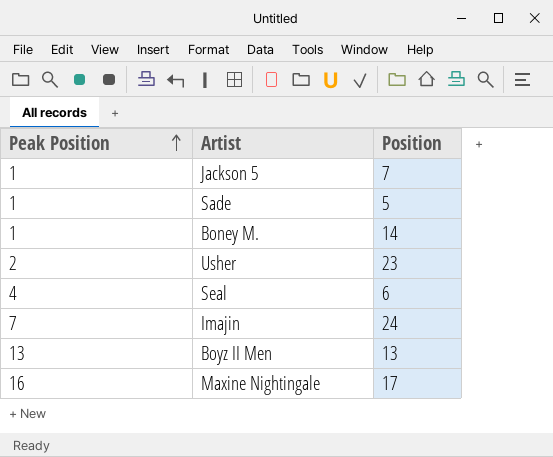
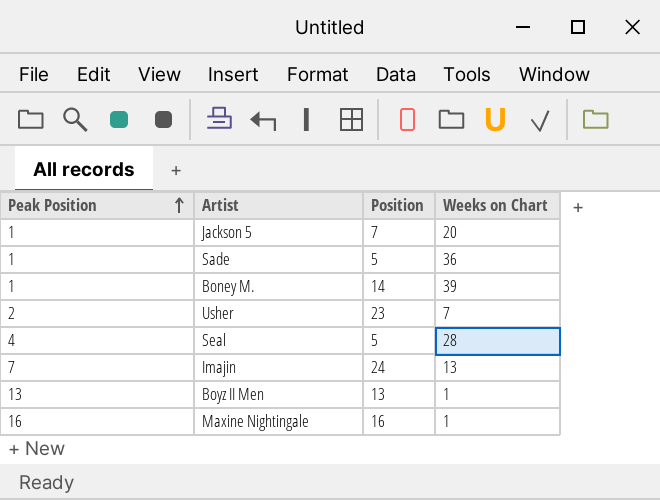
column Weeks on Chart | position: none -> 4
Seal | Position: 6 -> 5
Maxine Nightingale | Position: 17 -> 16

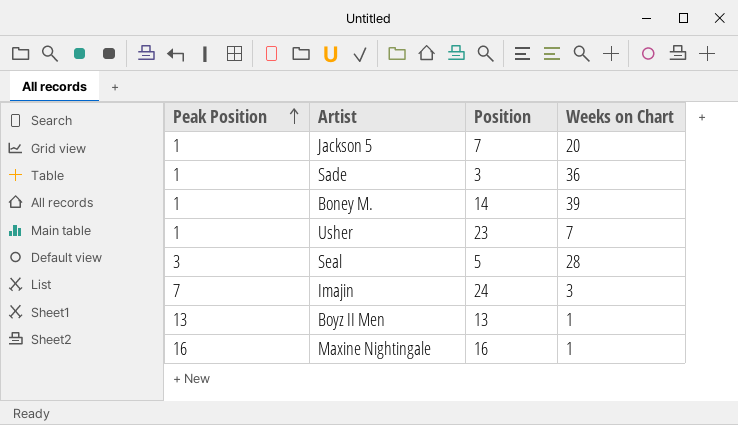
Sade | Position: 5 -> 3
Usher | Peak Position: 2 -> 1
Seal | Peak Position: 4 -> 3
Imajin | Weeks on Chart: 13 -> 3

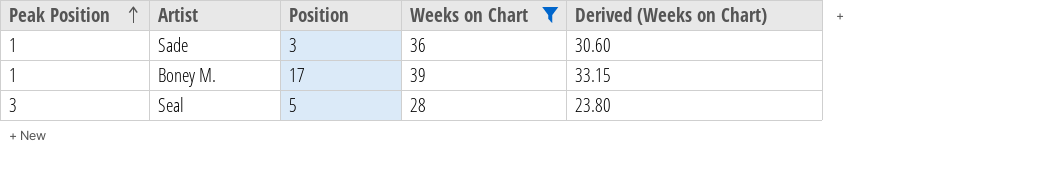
filter: none -> Weeks on Chart >= 28
column Derived (Weeks on Chart) | formula: none -> [Weeks on Chart] * 0.85
Boney M. | Position: 14 -> 17

